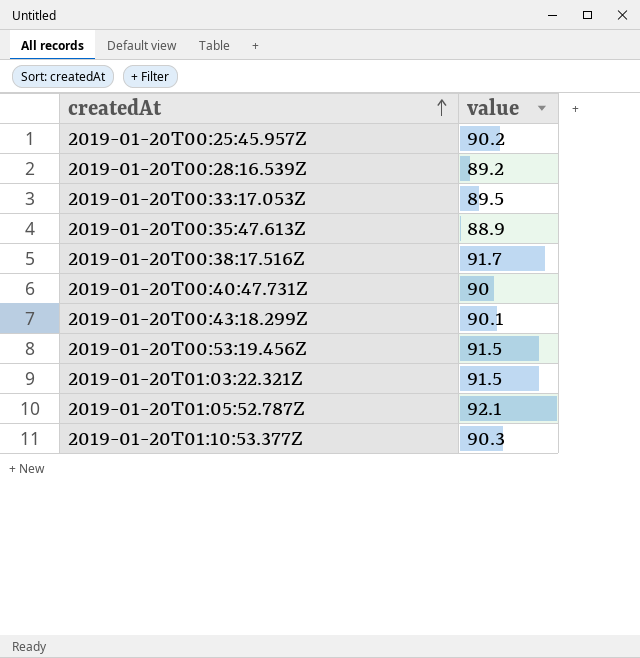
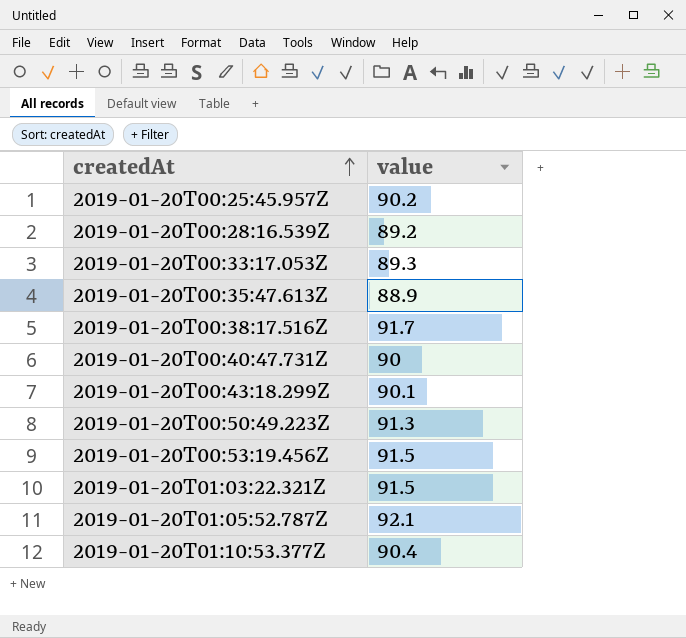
2019-01-20T00:33:17.053Z | value: 89.5 -> 89.3
row 2019-01-20T00:50:49.223Z: none -> 91.3
2019-01-20T01:10:53.377Z | value: 90.3 -> 90.4

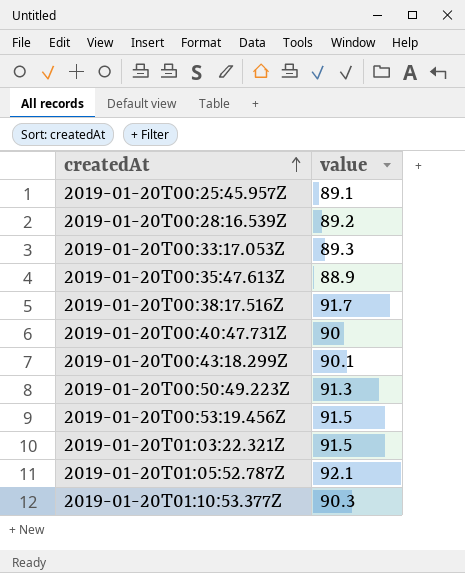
2019-01-20T00:25:45.957Z | value: 90.2 -> 89.1
2019-01-20T01:10:53.377Z | value: 90.4 -> 90.3

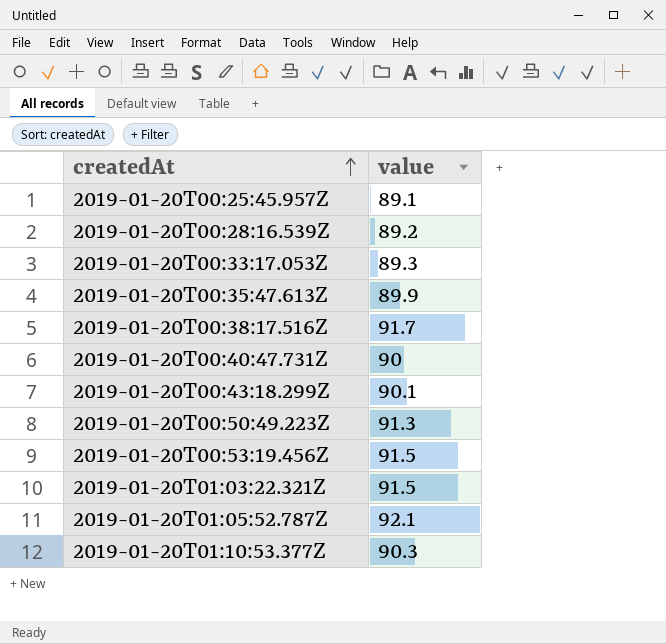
2019-01-20T00:35:47.613Z | value: 88.9 -> 89.9

